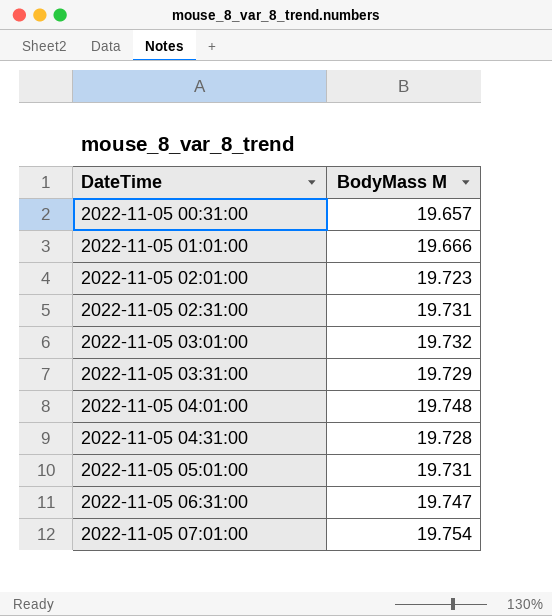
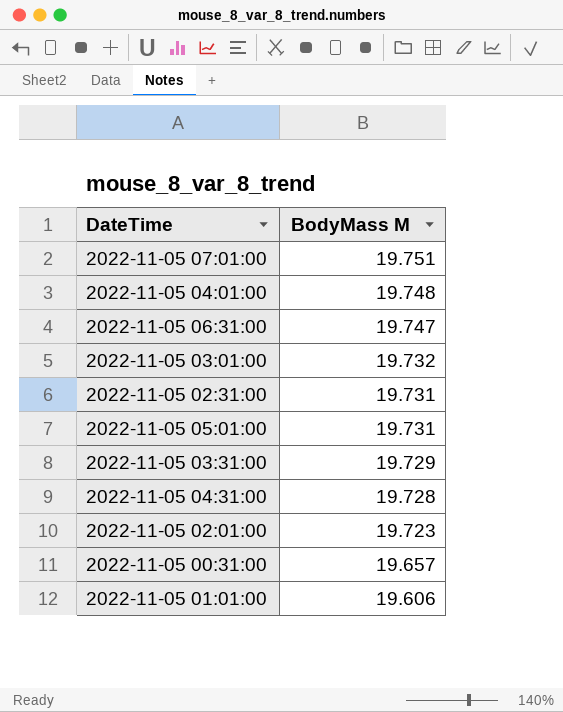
row order: DateTime ascending -> BodyMass M descending
2022-11-05 07:01:00 | BodyMass M: 19.754 -> 19.751
2022-11-05 01:01:00 | BodyMass M: 19.666 -> 19.606

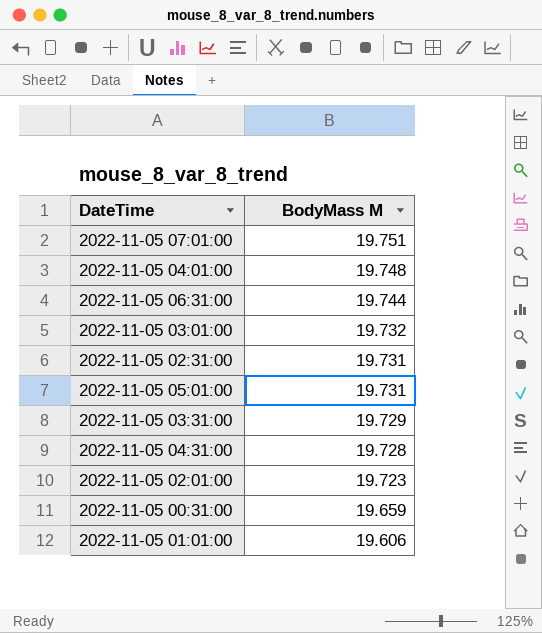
2022-11-05 06:31:00 | BodyMass M: 19.747 -> 19.744
2022-11-05 00:31:00 | BodyMass M: 19.657 -> 19.659

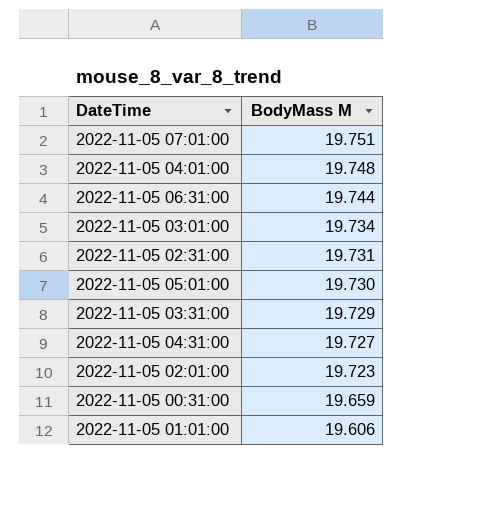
2022-11-05 03:01:00 | BodyMass M: 19.732 -> 19.734
2022-11-05 05:01:00 | BodyMass M: 19.731 -> 19.730
2022-11-05 04:31:00 | BodyMass M: 19.728 -> 19.727

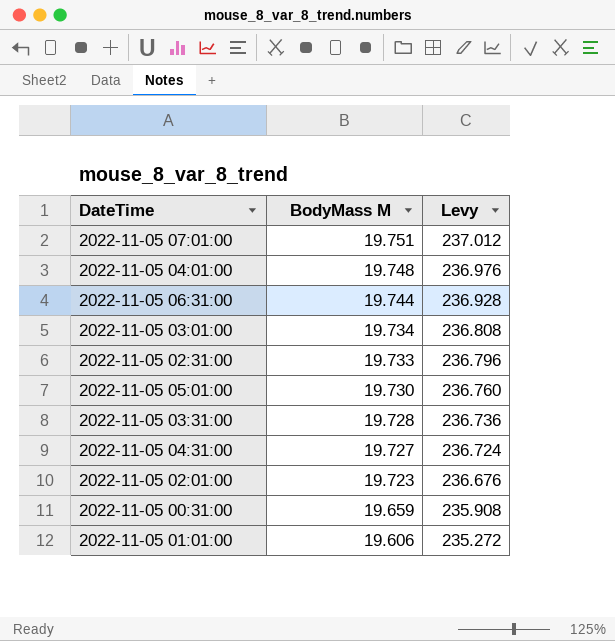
column Levy | formula: none -> [BodyMass M] * 12
2022-11-05 02:31:00 | BodyMass M: 19.731 -> 19.733
2022-11-05 03:31:00 | BodyMass M: 19.729 -> 19.728

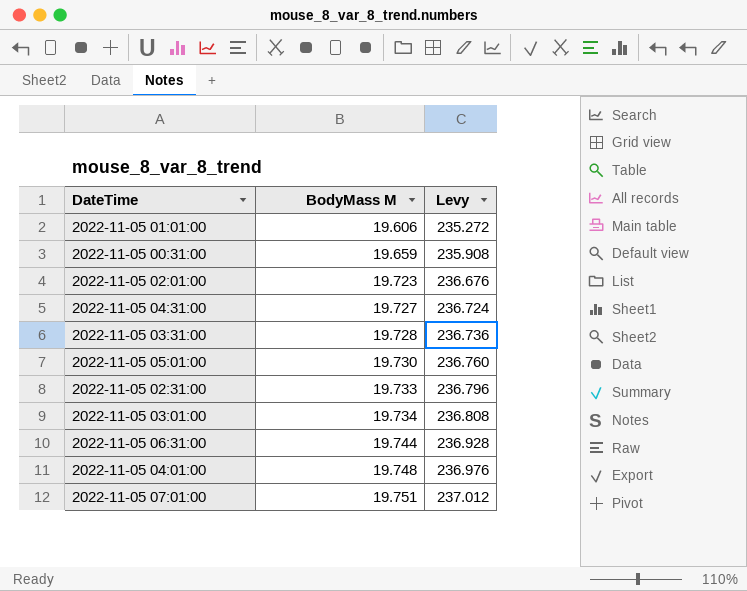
row order: BodyMass M descending -> BodyMass M ascending

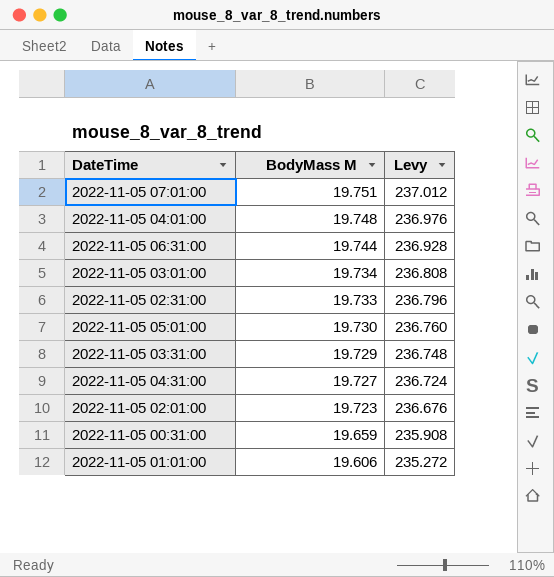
row order: BodyMass M ascending -> BodyMass M descending
2022-11-05 03:31:00 | BodyMass M: 19.728 -> 19.729
2022-11-05 03:31:00 | Levy: 236.736 -> 236.748

